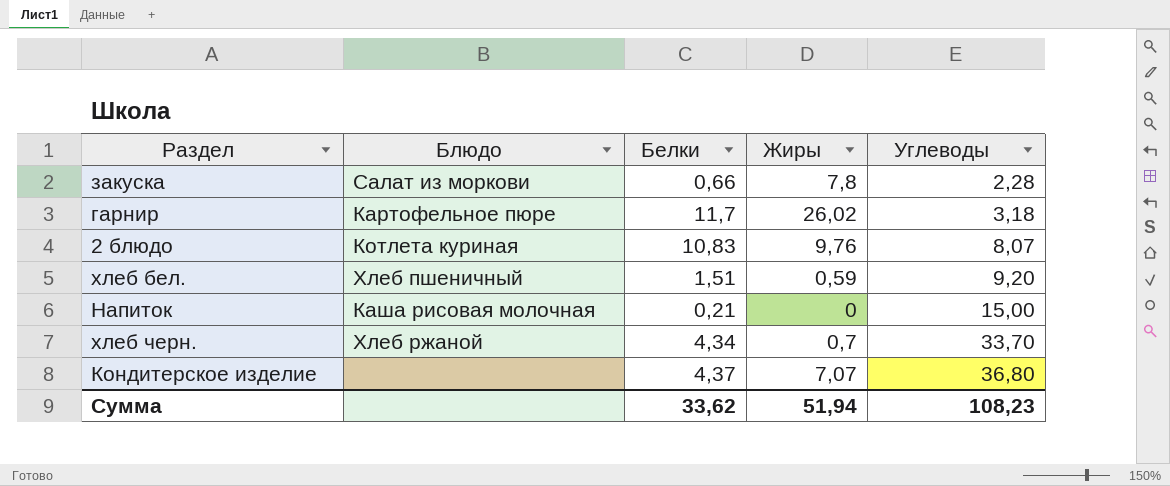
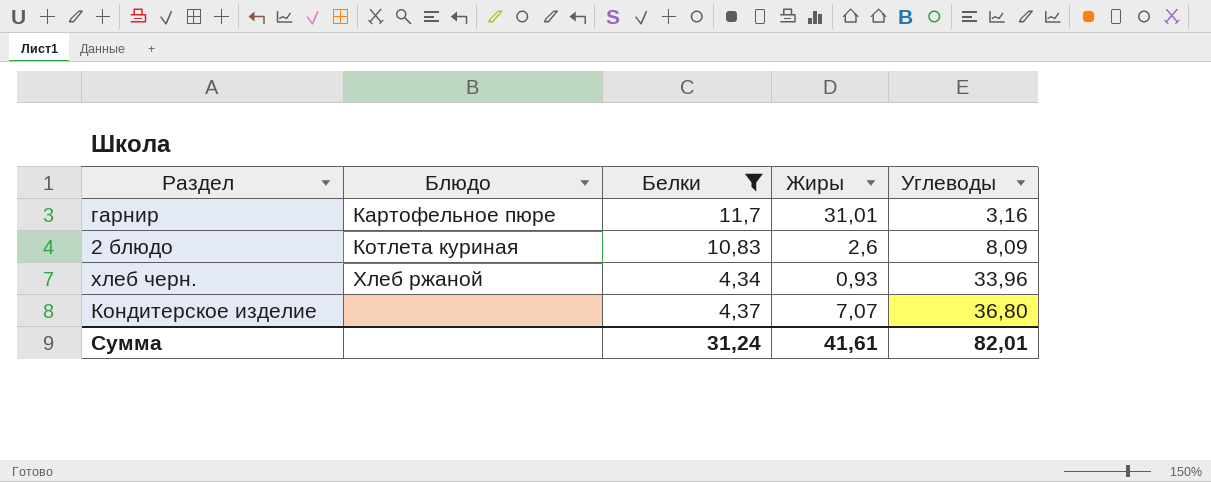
filter: none -> Белки >= 4,34
гарнир | Жиры: 26,02 -> 31,01
гарнир | Углеводы: 3,18 -> 3,16
2 блюдо | Жиры: 9,76 -> 2,6
2 блюдо | Углеводы: 8,07 -> 8,09
хлеб черн. | Жиры: 0,7 -> 0,93
хлеб черн. | Углеводы: 33,70 -> 33,96
Сумма | Белки: 33,62 -> 31,24
Сумма | Жиры: 51,94 -> 41,61
Сумма | Углеводы: 108,23 -> 82,01

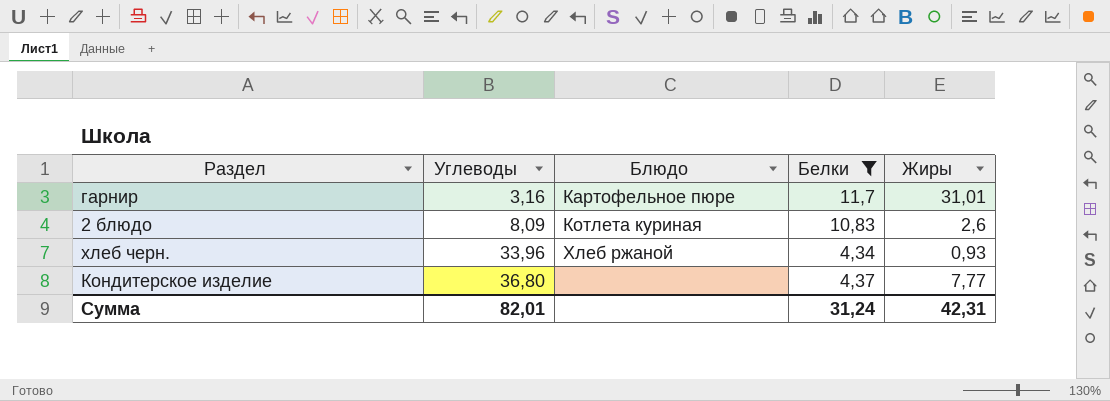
column Углеводы | position: 5 -> 2
Кондитерское изделие | Жиры: 7,07 -> 7,77
Сумма | Жиры: 41,61 -> 42,31

